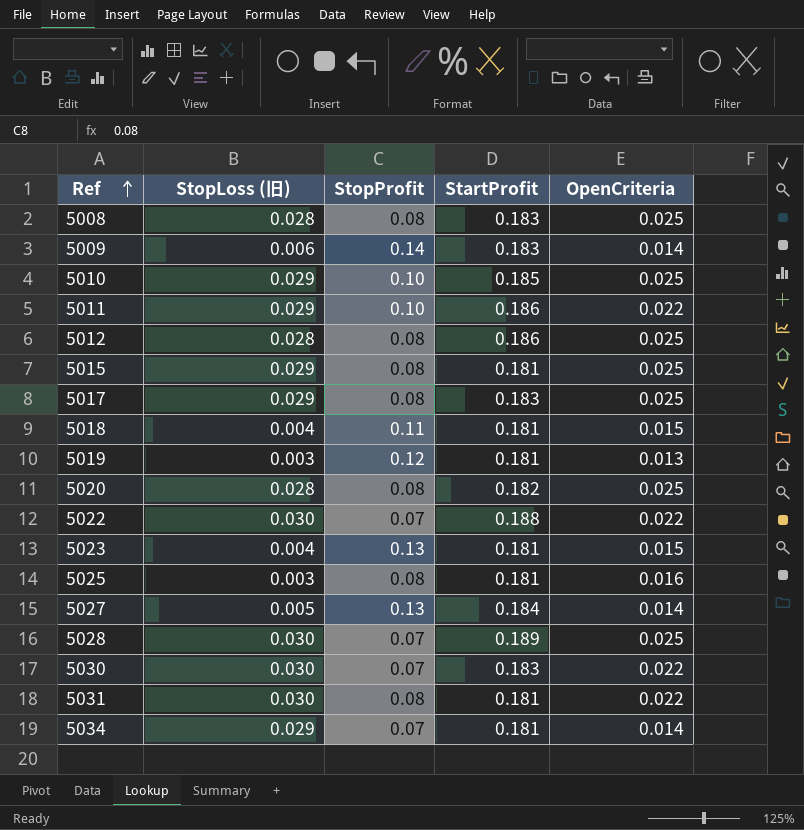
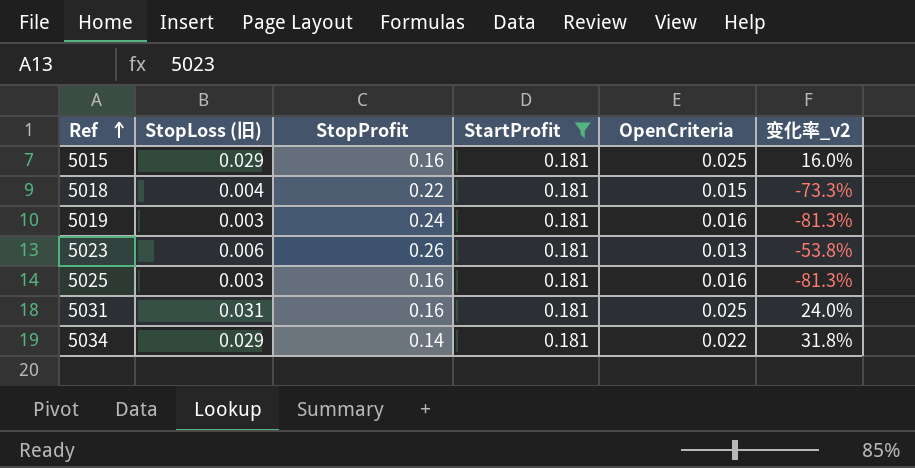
filter: none -> StartProfit = 0.181
column 变化率_v2 | formula: none -> ([StopLoss (旧)] - [OpenCriteria]) / [OpenCriteria]
5015 | StopProfit: 0.08 -> 0.16
5018 | StopProfit: 0.11 -> 0.22
5019 | StopProfit: 0.12 -> 0.24
5019 | OpenCriteria: 0.013 -> 0.016
5023 | StopLoss (旧): 0.004 -> 0.006
5023 | StopProfit: 0.13 -> 0.26
5023 | OpenCriteria: 0.015 -> 0.013
5025 | StopProfit: 0.08 -> 0.16
5031 | StopLoss (旧): 0.030 -> 0.031
5031 | StopProfit: 0.08 -> 0.16
5031 | OpenCriteria: 0.022 -> 0.025
5034 | StopProfit: 0.07 -> 0.14
5034 | OpenCriteria: 0.014 -> 0.022

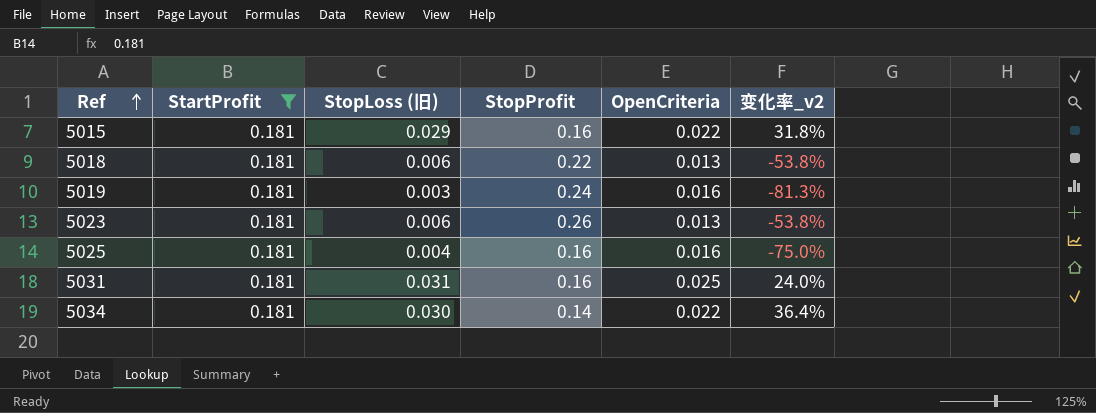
column StartProfit | position: 4 -> 2
5015 | OpenCriteria: 0.025 -> 0.022
5015 | 变化率_v2: 16.0% -> 31.8%
5018 | StopLoss (旧): 0.004 -> 0.006
5018 | OpenCriteria: 0.015 -> 0.013
5018 | 变化率_v2: -73.3% -> -53.8%
5025 | StopLoss (旧): 0.003 -> 0.004
5025 | 变化率_v2: -81.3% -> -75.0%
5034 | StopLoss (旧): 0.029 -> 0.030
5034 | 变化率_v2: 31.8% -> 36.4%

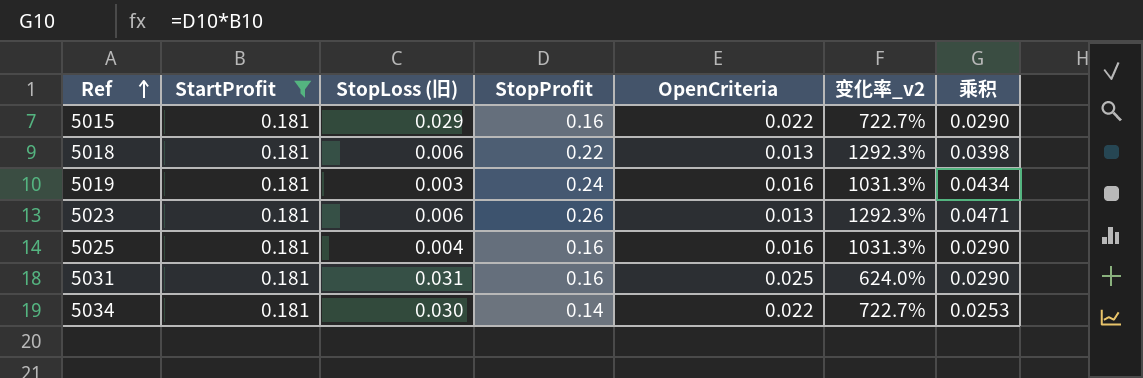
column 变化率_v2 | formula: ([StopLoss (旧)] - [OpenCriteria]) / [OpenCriteria] -> ([StartProfit] - [OpenCriteria]) / [OpenCriteria]
column 乘积 | formula: none -> [StartProfit] * [StopProfit]

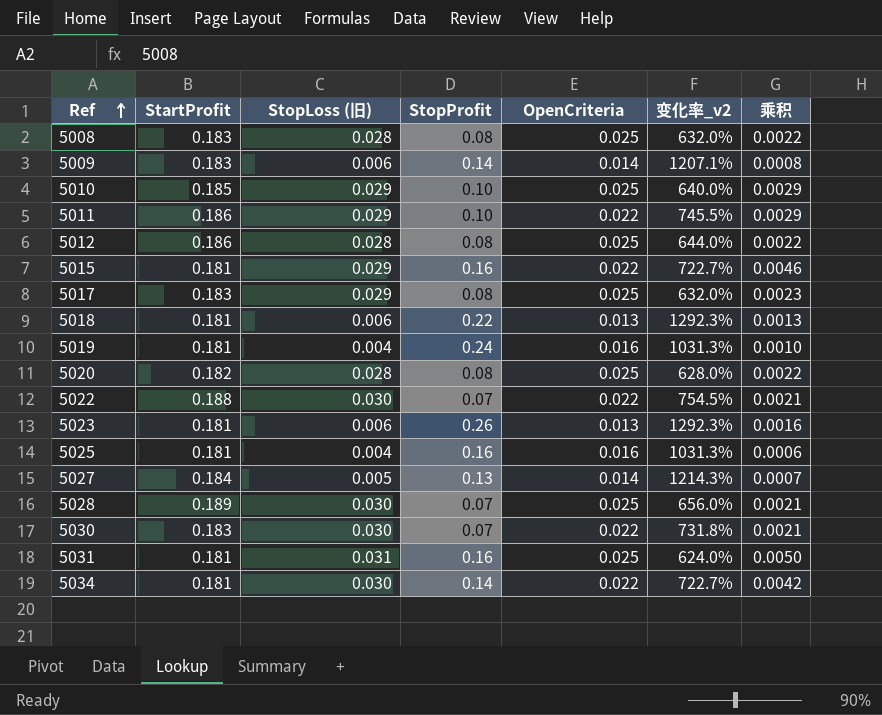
filter: StartProfit = 0.181 -> none
column 乘积 | formula: [StartProfit] * [StopProfit] -> [StopLoss (旧)] * [StopProfit]
5019 | StopLoss (旧): 0.003 -> 0.004

